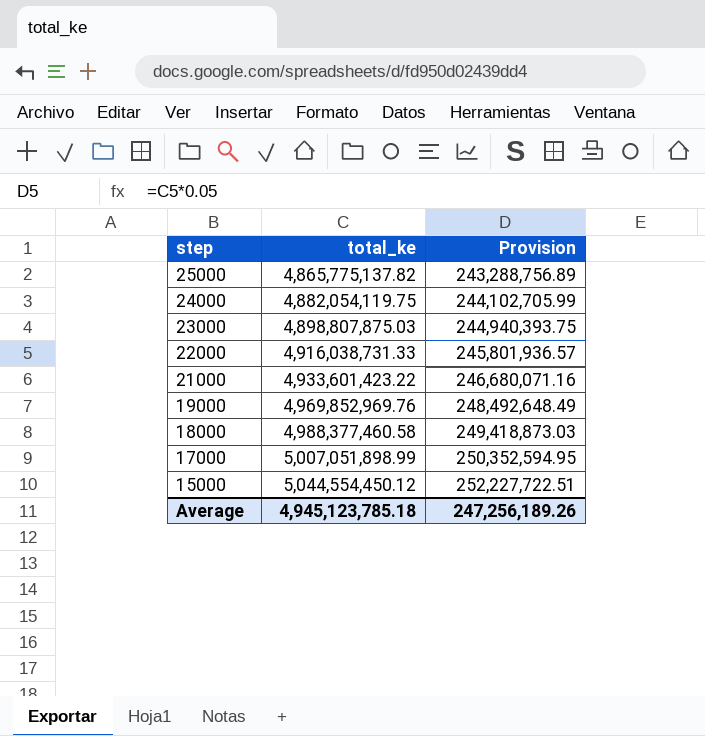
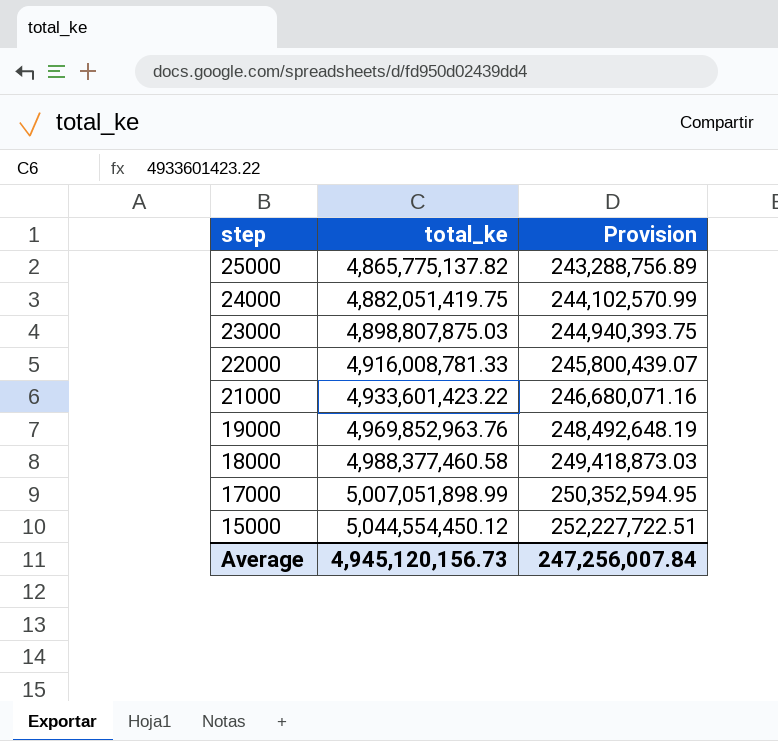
24000 | total_ke: 4,882,054,119.75 -> 4,882,051,419.75
24000 | Provision: 244,102,705.99 -> 244,102,570.99
22000 | total_ke: 4,916,038,731.33 -> 4,916,008,781.33
22000 | Provision: 245,801,936.57 -> 245,800,439.07
19000 | total_ke: 4,969,852,969.76 -> 4,969,852,963.76
19000 | Provision: 248,492,648.49 -> 248,492,648.19
Average | total_ke: 4,945,123,785.18 -> 4,945,120,156.73
Average | Provision: 247,256,189.26 -> 247,256,007.84

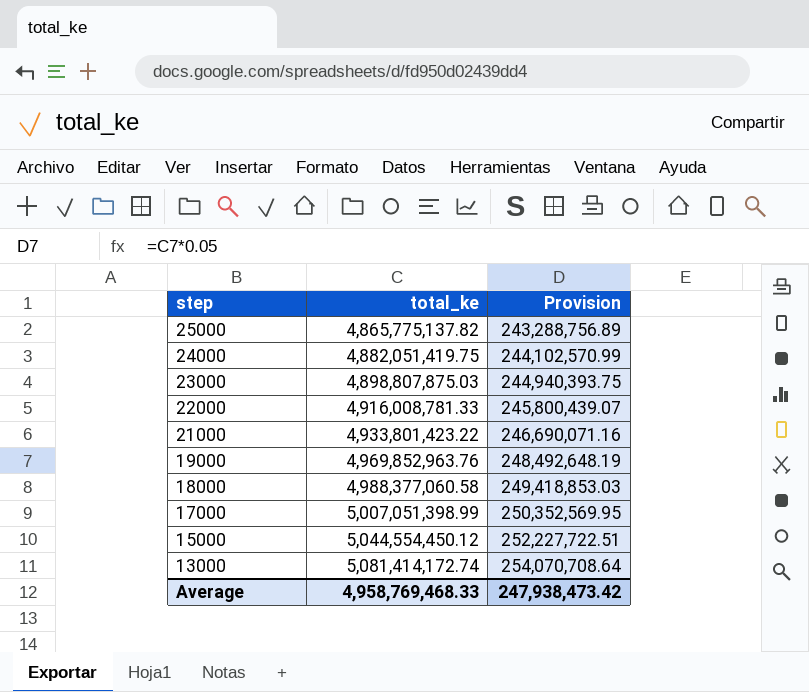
21000 | total_ke: 4,933,601,423.22 -> 4,933,801,423.22
21000 | Provision: 246,680,071.16 -> 246,690,071.16
18000 | total_ke: 4,988,377,460.58 -> 4,988,377,060.58
18000 | Provision: 249,418,873.03 -> 249,418,853.03
17000 | total_ke: 5,007,051,898.99 -> 5,007,051,398.99
17000 | Provision: 250,352,594.95 -> 250,352,569.95
row 13000: none -> 5,081,414,172.74 | 254,070,708.64
Average | total_ke: 4,945,120,156.73 -> 4,958,769,468.33
Average | Provision: 247,256,007.84 -> 247,938,473.42

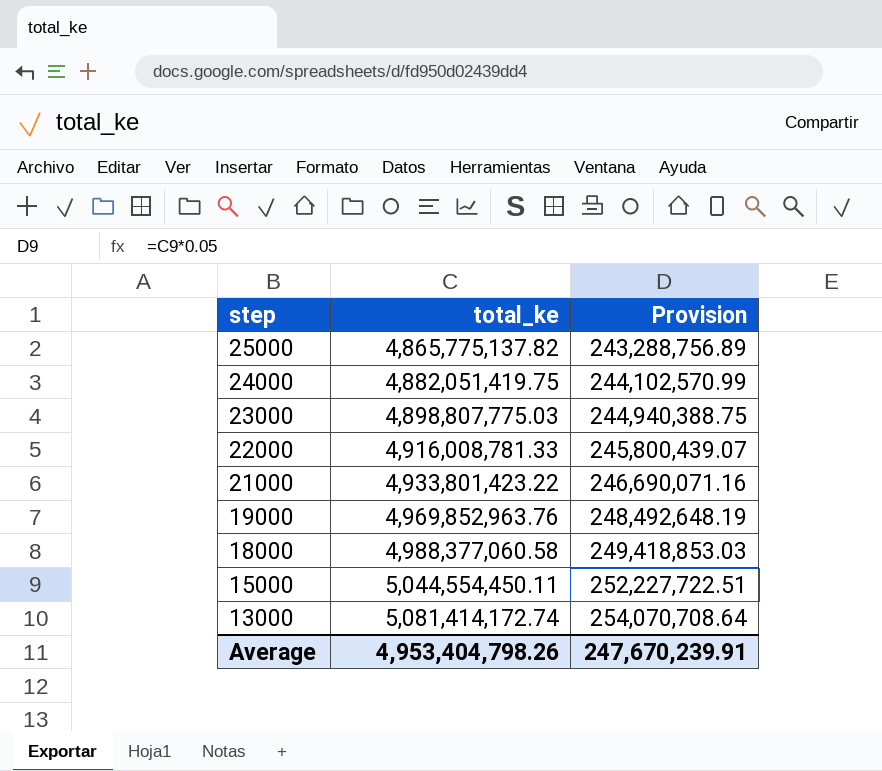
row 17000: 5,007,051,398.99 | 250,352,569.95 -> none
23000 | total_ke: 4,898,807,875.03 -> 4,898,807,775.03
23000 | Provision: 244,940,393.75 -> 244,940,388.75
15000 | total_ke: 5,044,554,450.12 -> 5,044,554,450.11
Average | total_ke: 4,958,769,468.33 -> 4,953,404,798.26
Average | Provision: 247,938,473.42 -> 247,670,239.91

